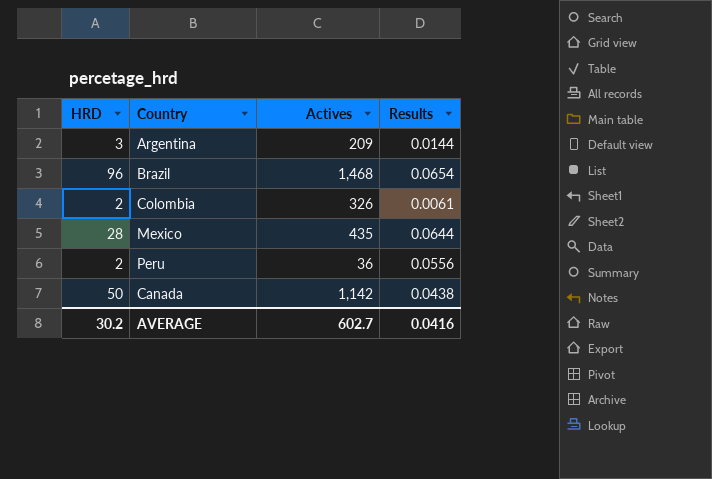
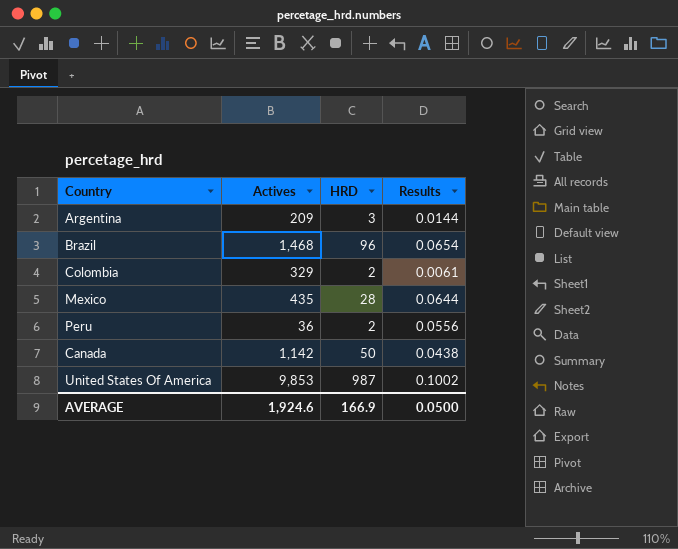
column HRD | position: 1 -> 3
Colombia | Actives: 326 -> 329
row United States Of America: none -> 9,853 | 987 | 0.1002
AVERAGE | Actives: 602.7 -> 1,924.6
AVERAGE | HRD: 30.2 -> 166.9
AVERAGE | Results: 0.0416 -> 0.0500

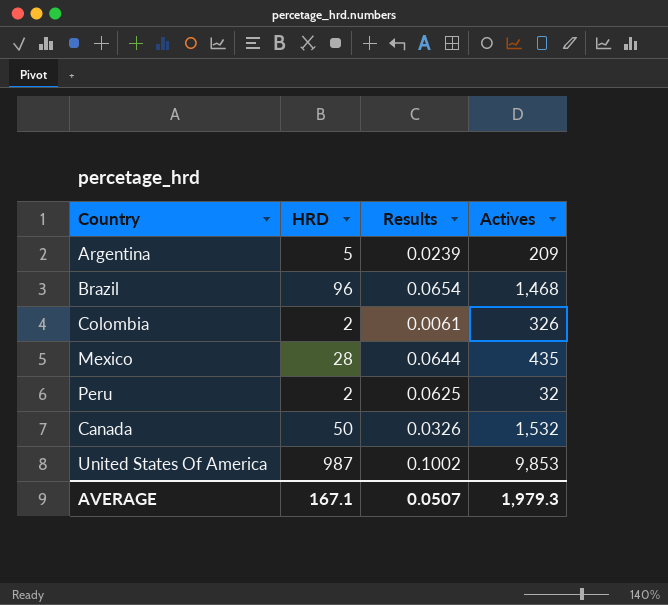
column Actives | position: 2 -> 4
Argentina | HRD: 3 -> 5
Argentina | Results: 0.0144 -> 0.0239
Colombia | Actives: 329 -> 326
Peru | Results: 0.0556 -> 0.0625
Peru | Actives: 36 -> 32
Canada | Results: 0.0438 -> 0.0326
Canada | Actives: 1,142 -> 1,532
AVERAGE | HRD: 166.9 -> 167.1
AVERAGE | Results: 0.0500 -> 0.0507
AVERAGE | Actives: 1,924.6 -> 1,979.3

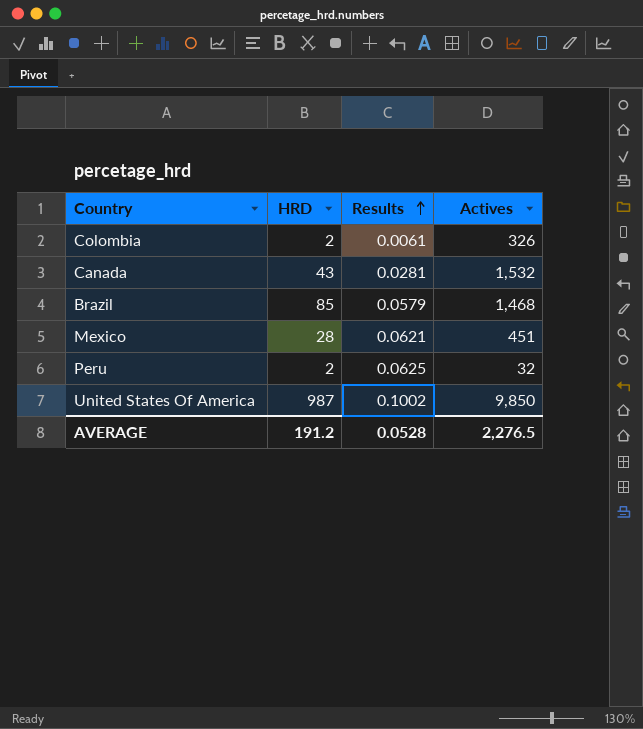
row order: none -> Results ascending
row Argentina: 5 | 0.0239 | 209 -> none
Canada | HRD: 50 -> 43
Canada | Results: 0.0326 -> 0.0281
Brazil | HRD: 96 -> 85
Brazil | Results: 0.0654 -> 0.0579
Mexico | Results: 0.0644 -> 0.0621
Mexico | Actives: 435 -> 451
United States Of America | Actives: 9,853 -> 9,850
AVERAGE | HRD: 167.1 -> 191.2
AVERAGE | Results: 0.0507 -> 0.0528
AVERAGE | Actives: 1,979.3 -> 2,276.5

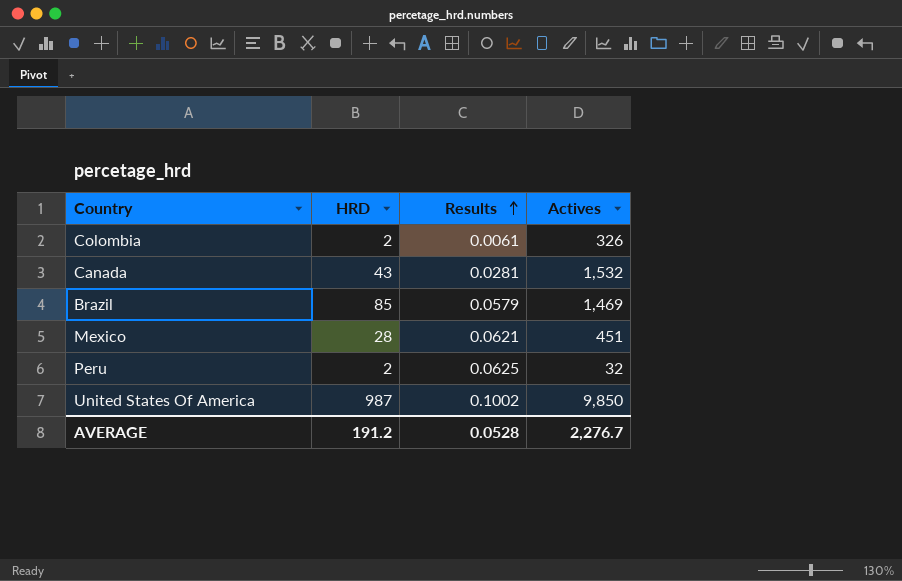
Brazil | Actives: 1,468 -> 1,469
AVERAGE | Actives: 2,276.5 -> 2,276.7

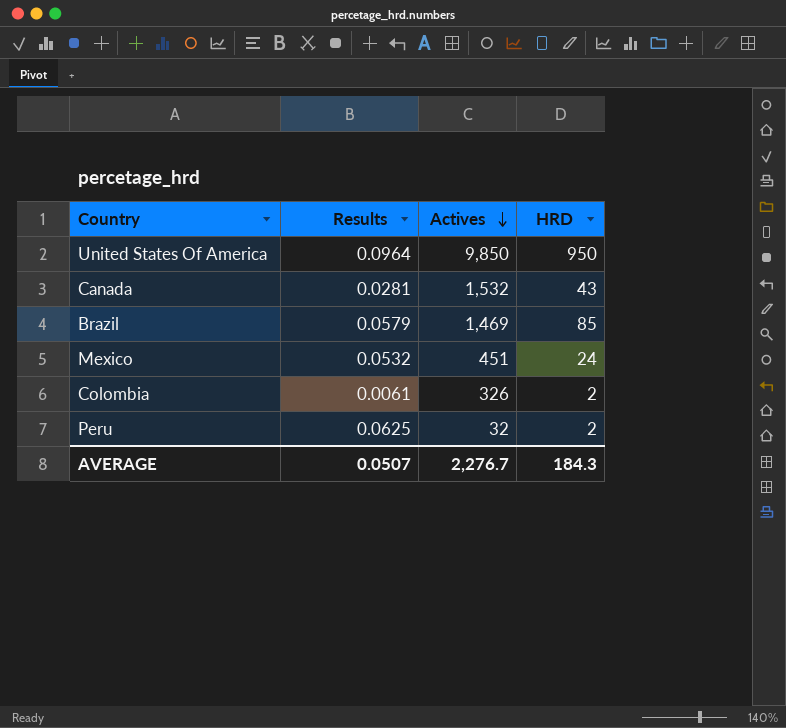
row order: Results ascending -> Actives descending
column HRD | position: 2 -> 4
United States Of America | Results: 0.1002 -> 0.0964
United States Of America | HRD: 987 -> 950
Mexico | Results: 0.0621 -> 0.0532
Mexico | HRD: 28 -> 24
AVERAGE | Results: 0.0528 -> 0.0507
AVERAGE | HRD: 191.2 -> 184.3

